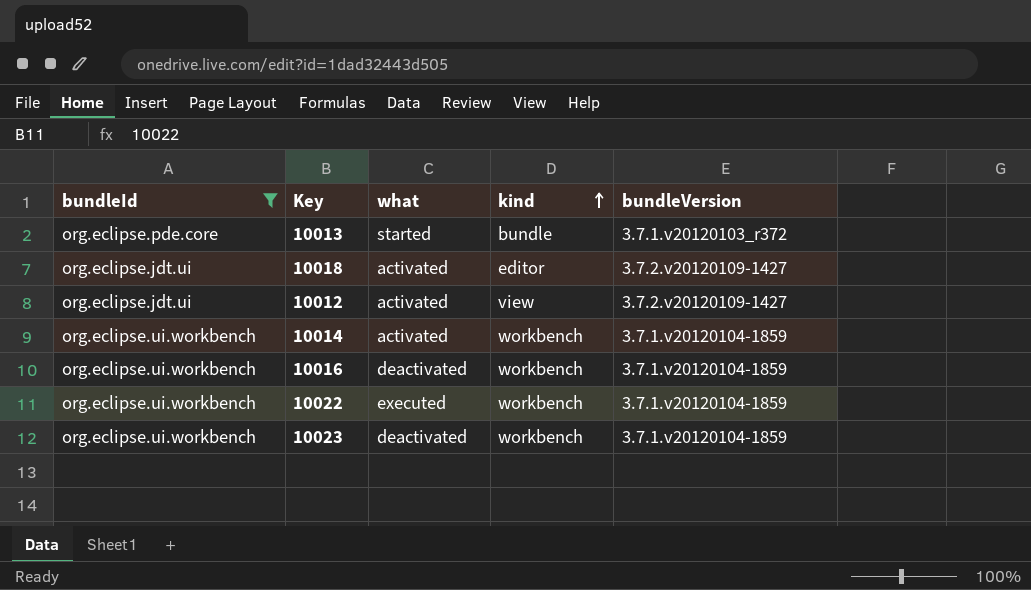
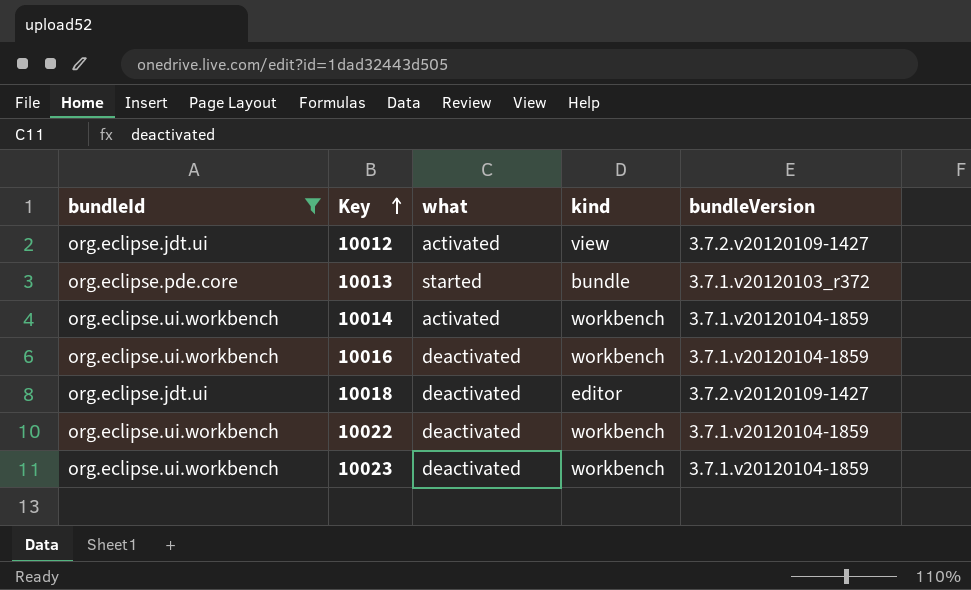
row order: kind ascending -> Key ascending
10018 | what: activated -> deactivated
10022 | what: executed -> deactivated

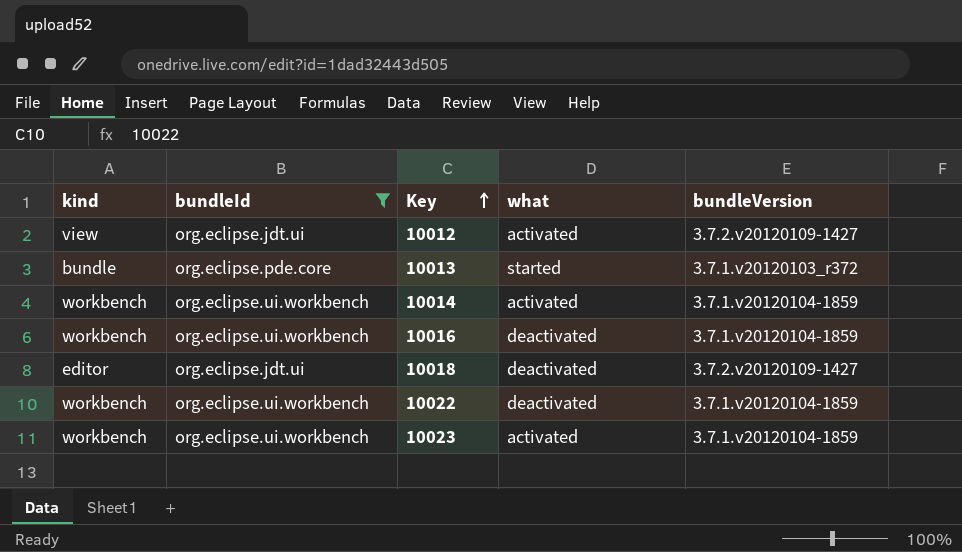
column kind | position: 4 -> 1
10023 | what: deactivated -> activated

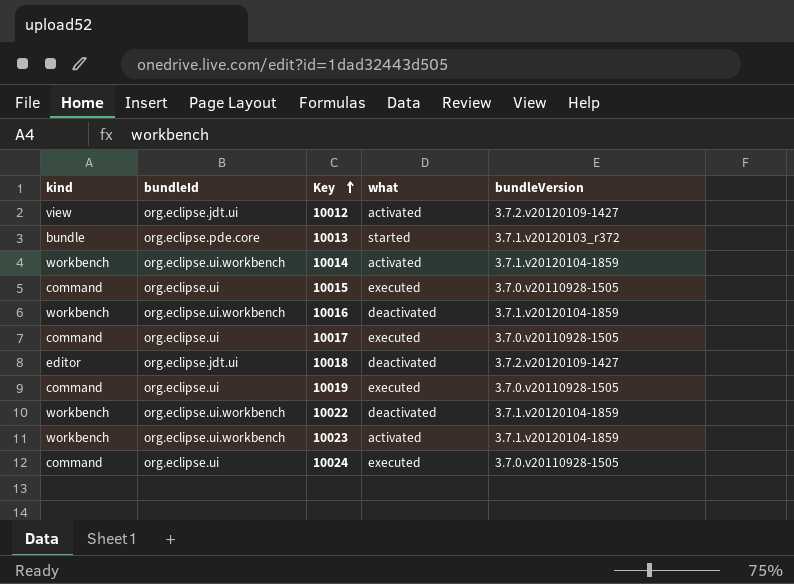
filter: bundleId != org.eclipse.ui -> none

